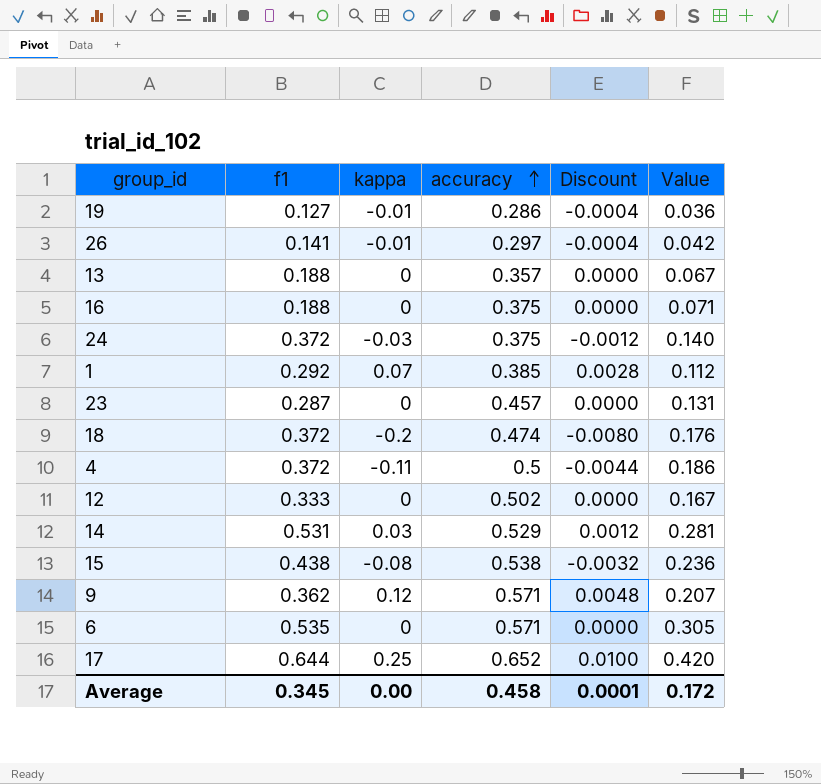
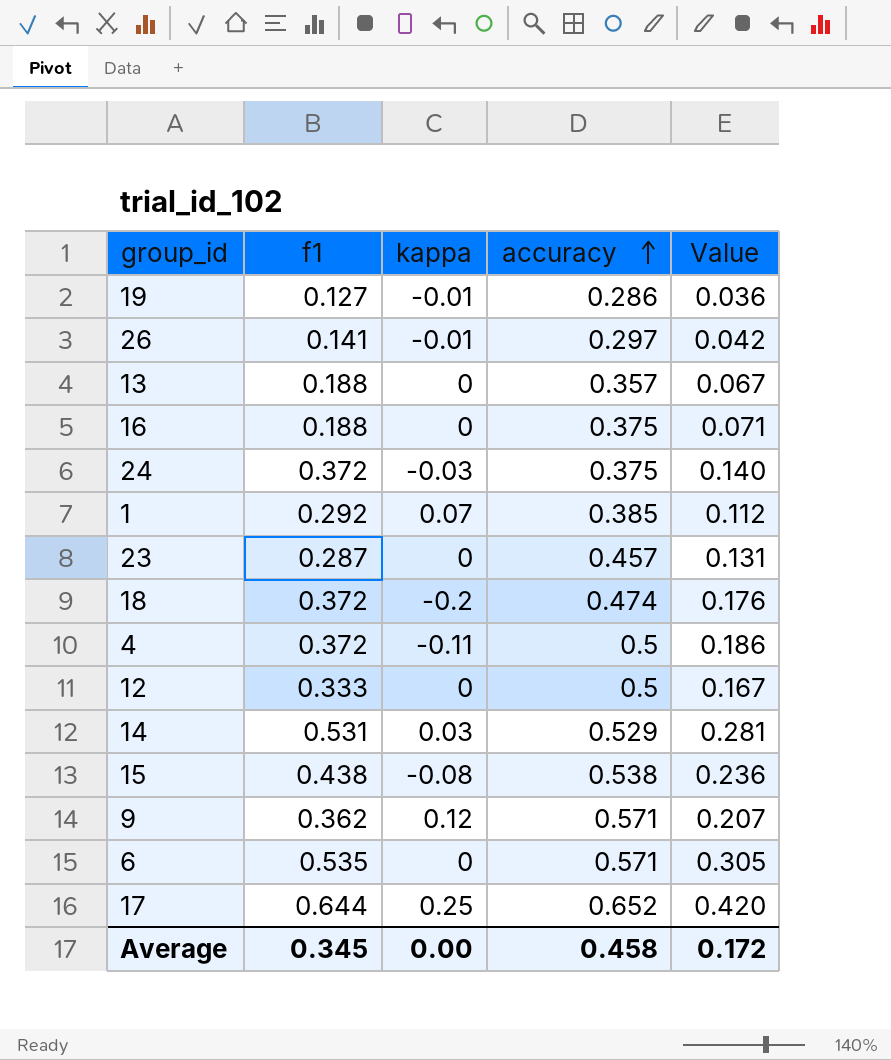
column Discount | formula: [kappa] * 0.04 -> none
12 | accuracy: 0.502 -> 0.5

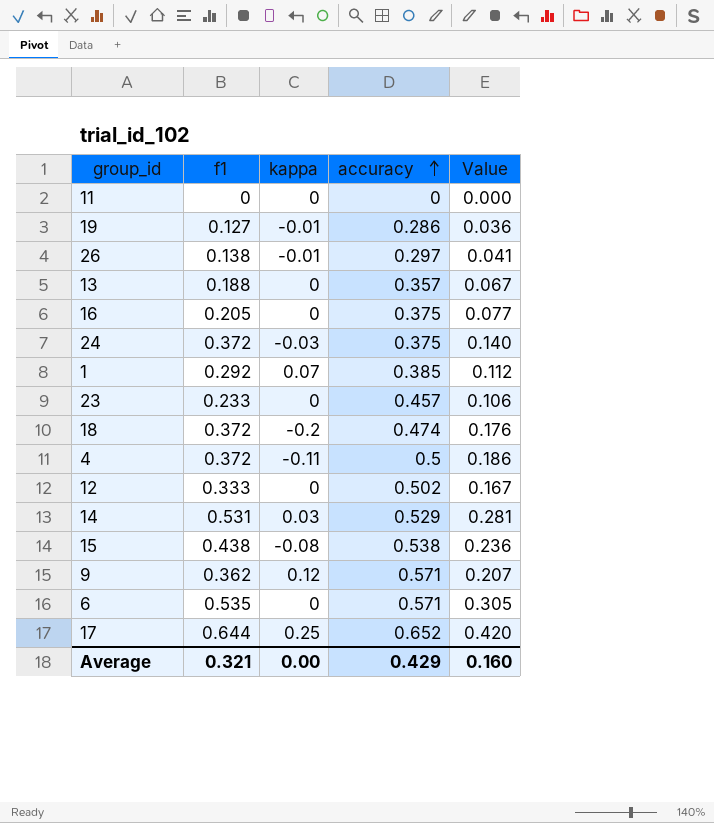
row 11: none -> 0 | 0 | 0 | 0.000
26 | f1: 0.141 -> 0.138
26 | Value: 0.042 -> 0.041
16 | f1: 0.188 -> 0.205
16 | Value: 0.071 -> 0.077
23 | f1: 0.287 -> 0.233
23 | Value: 0.131 -> 0.106
12 | accuracy: 0.5 -> 0.502
Average | f1: 0.345 -> 0.321
Average | accuracy: 0.458 -> 0.429
Average | Value: 0.172 -> 0.160

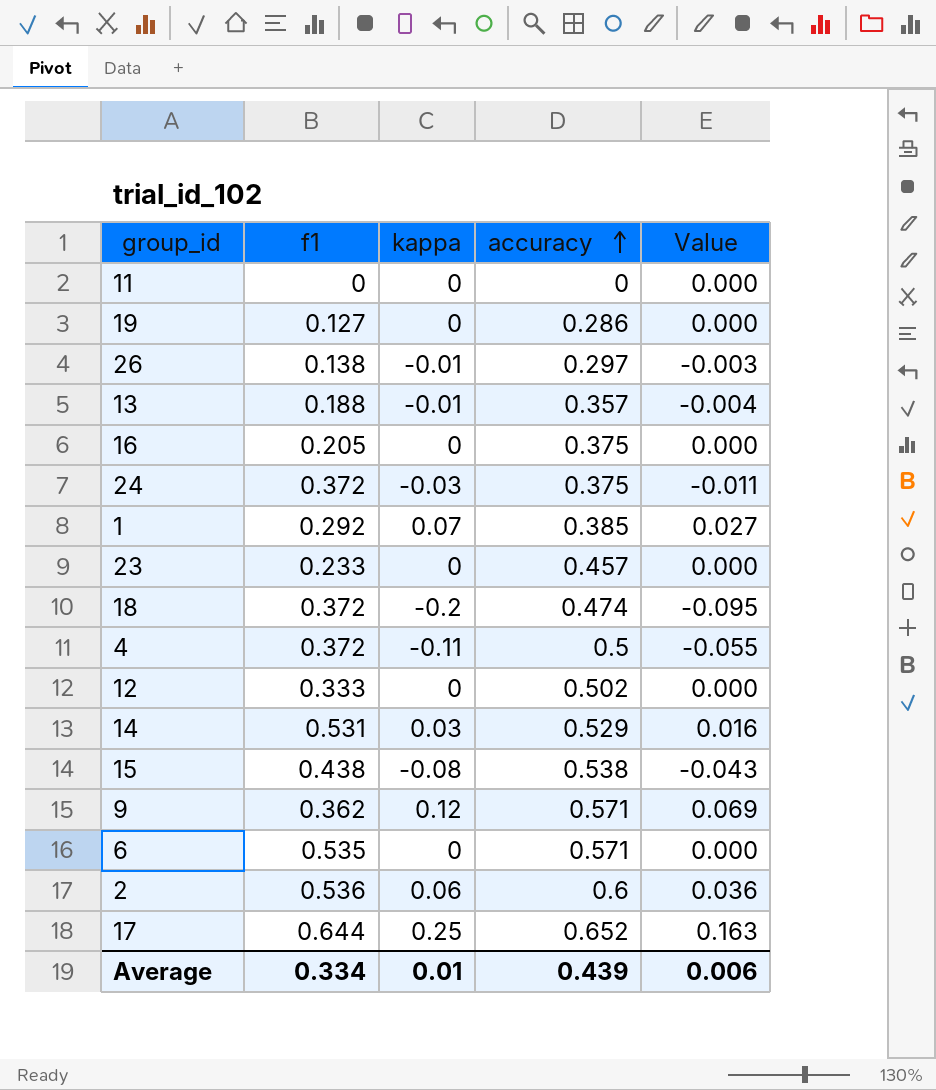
column Value | formula: [f1] * [accuracy] -> [kappa] * [accuracy]
19 | kappa: -0.01 -> 0
13 | kappa: 0 -> -0.01
row 2: none -> 0.536 | 0.06 | 0.6 | 0.036
Average | f1: 0.321 -> 0.334
Average | kappa: 0.00 -> 0.01
Average | accuracy: 0.429 -> 0.439
Average | Value: 0.160 -> 0.006

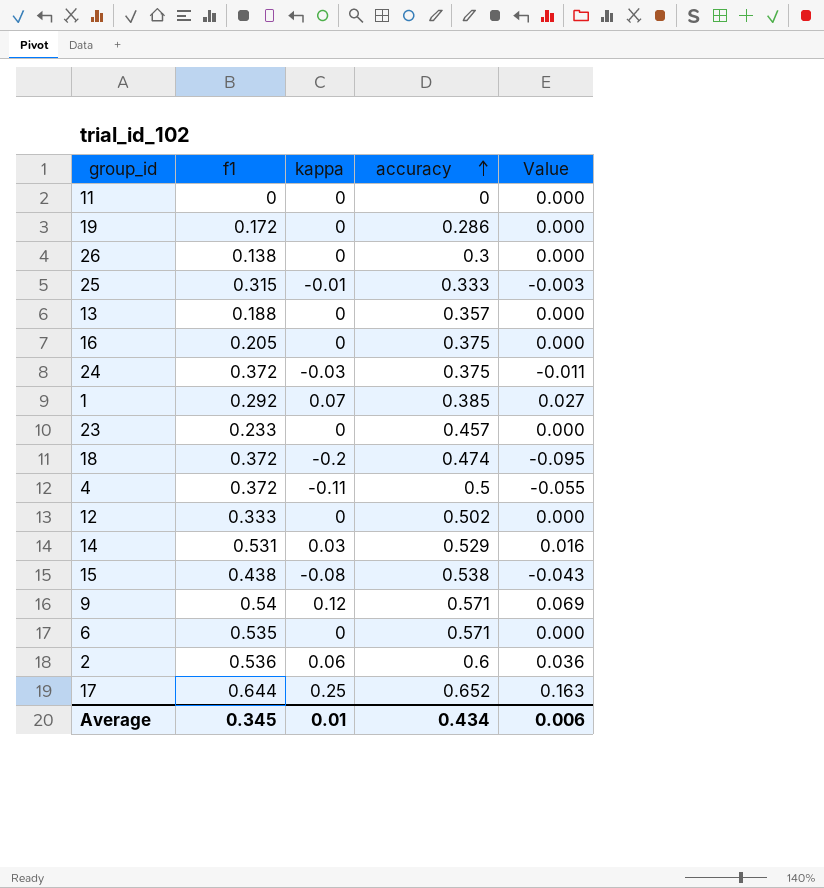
19 | f1: 0.127 -> 0.172
26 | kappa: -0.01 -> 0
26 | accuracy: 0.297 -> 0.3
26 | Value: -0.003 -> 0.000
row 25: none -> 0.315 | -0.01 | 0.333 | -0.003
13 | kappa: -0.01 -> 0
13 | Value: -0.004 -> 0.000
9 | f1: 0.362 -> 0.54
Average | f1: 0.334 -> 0.345
Average | accuracy: 0.439 -> 0.434

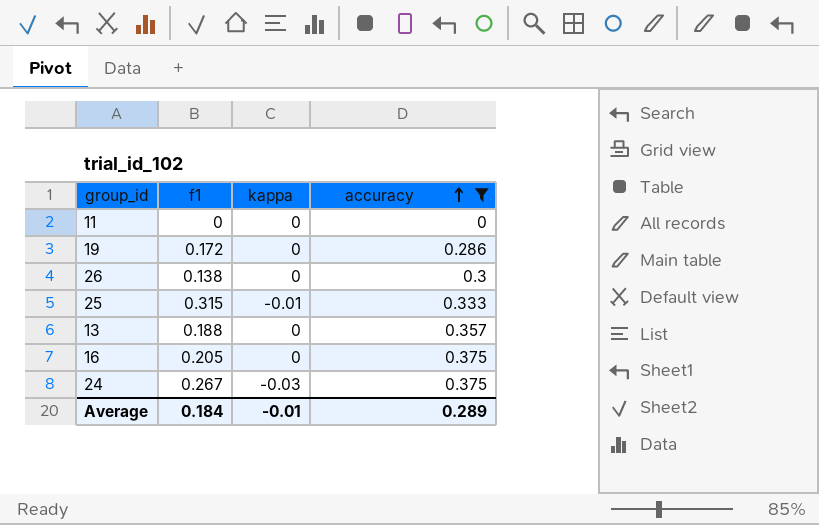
filter: none -> accuracy <= 0.375
column Value | formula: [kappa] * [accuracy] -> none
24 | f1: 0.372 -> 0.267
Average | f1: 0.345 -> 0.184
Average | kappa: 0.01 -> -0.01
Average | accuracy: 0.434 -> 0.289

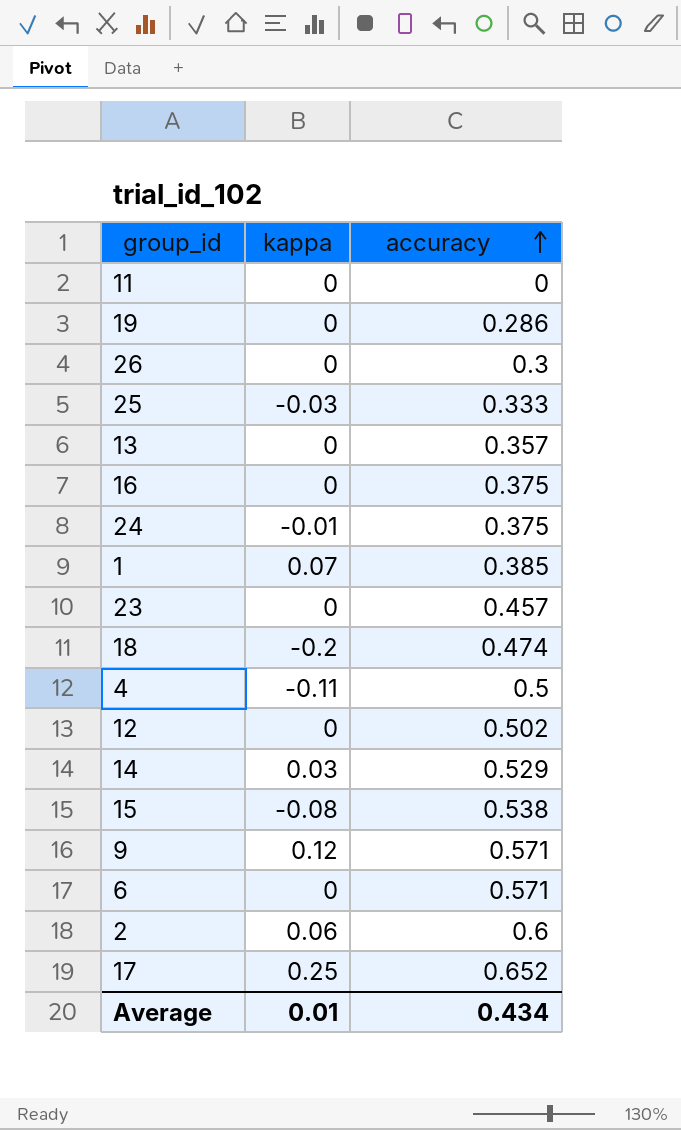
filter: accuracy <= 0.375 -> none
column f1 | position: 2 -> none
25 | kappa: -0.01 -> -0.03
24 | kappa: -0.03 -> -0.01
Average | kappa: -0.01 -> 0.01
Average | accuracy: 0.289 -> 0.434

